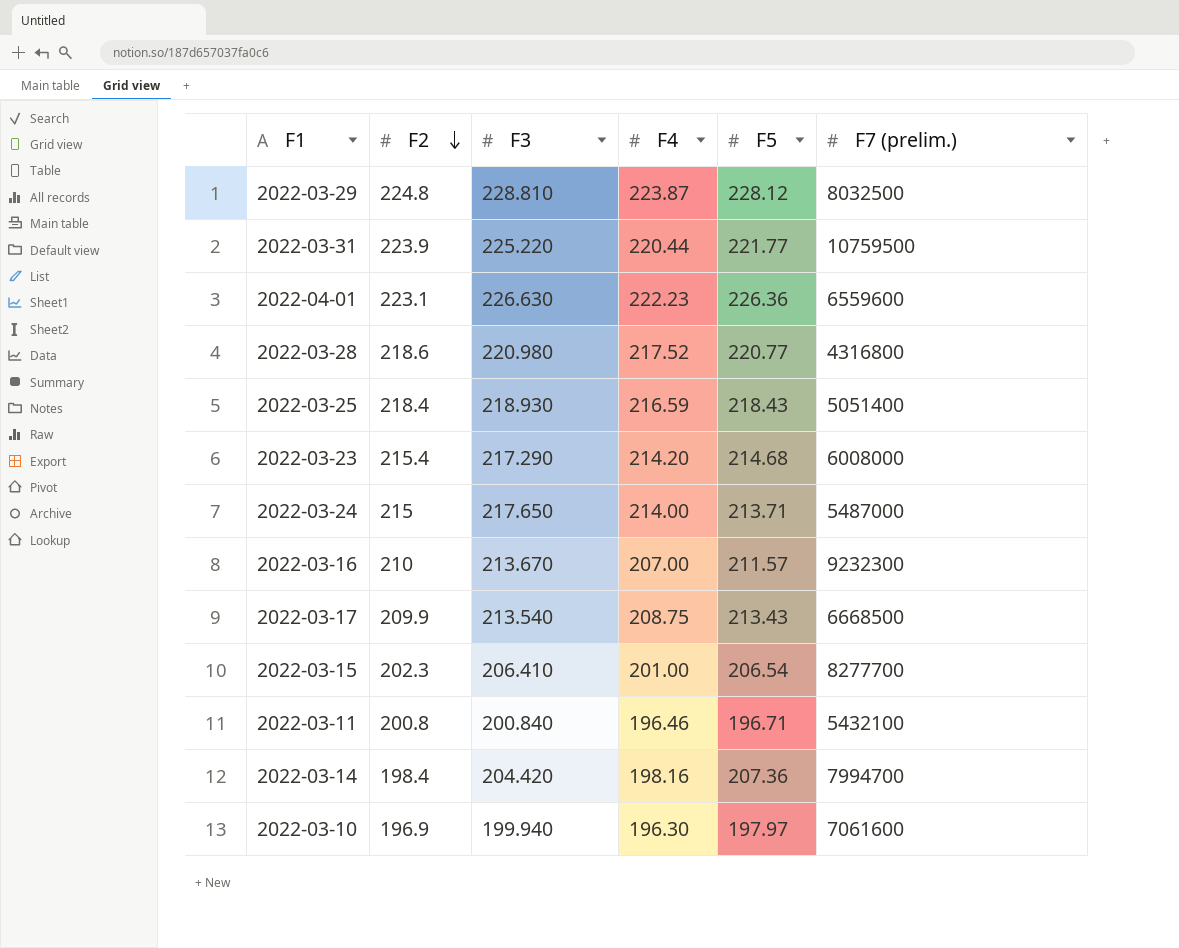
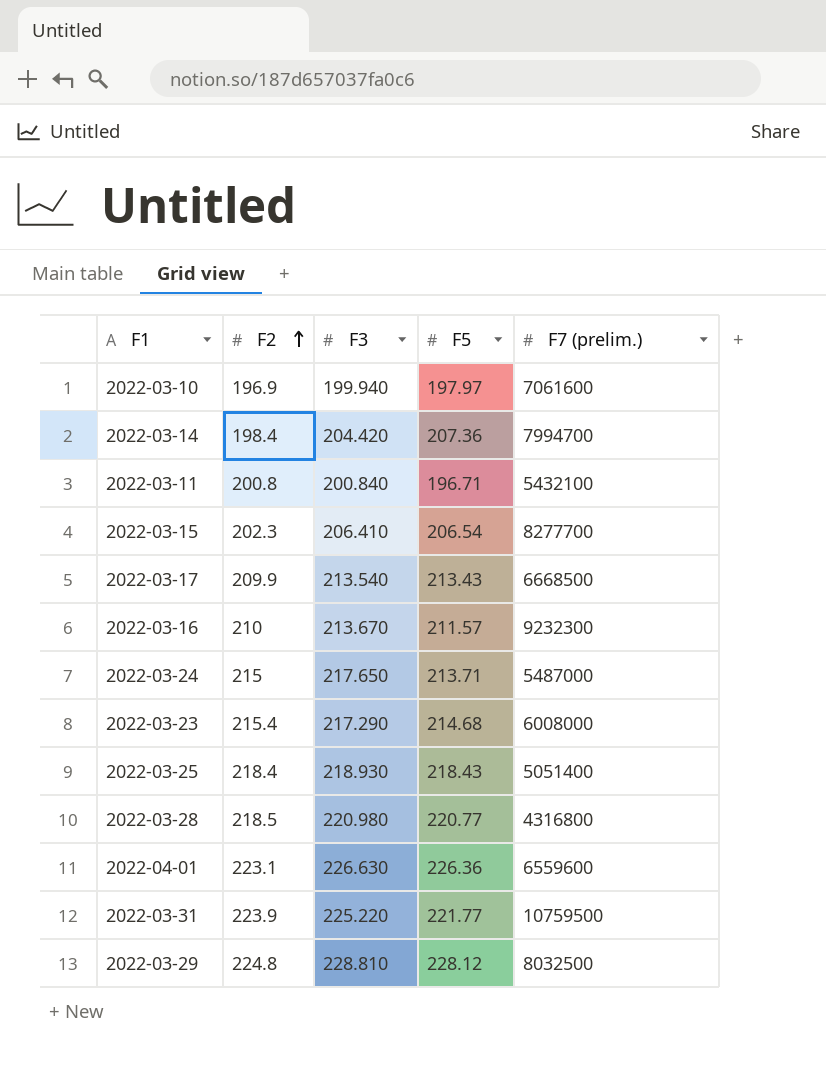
row order: F2 descending -> F2 ascending
column F4 | position: 4 -> none
2022-03-28 | F2: 218.6 -> 218.5

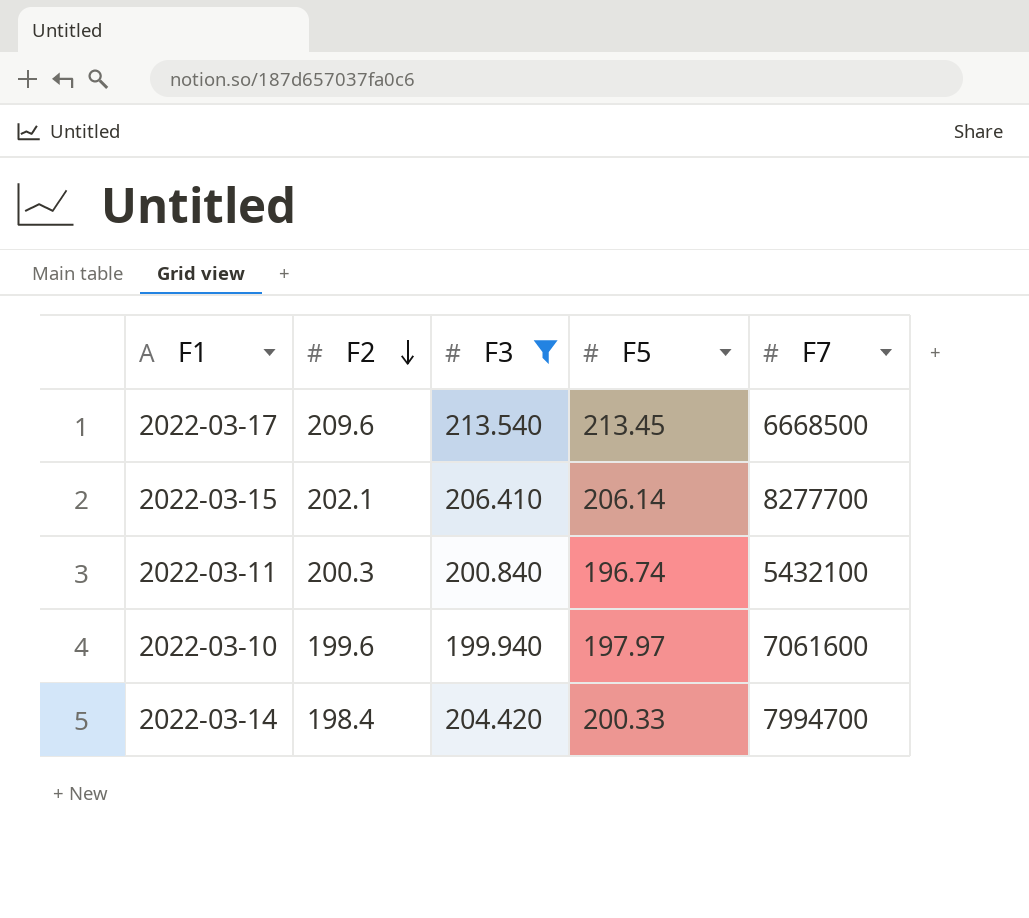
filter: none -> F3 <= 213.540
row order: F2 ascending -> F2 descending
column name: F7 (prelim.) -> F7
2022-03-17 | F2: 209.9 -> 209.6
2022-03-17 | F5: 213.43 -> 213.45
2022-03-15 | F2: 202.3 -> 202.1
2022-03-15 | F5: 206.54 -> 206.14
2022-03-11 | F2: 200.8 -> 200.3
2022-03-11 | F5: 196.71 -> 196.74
2022-03-10 | F2: 196.9 -> 199.6
2022-03-14 | F5: 207.36 -> 200.33

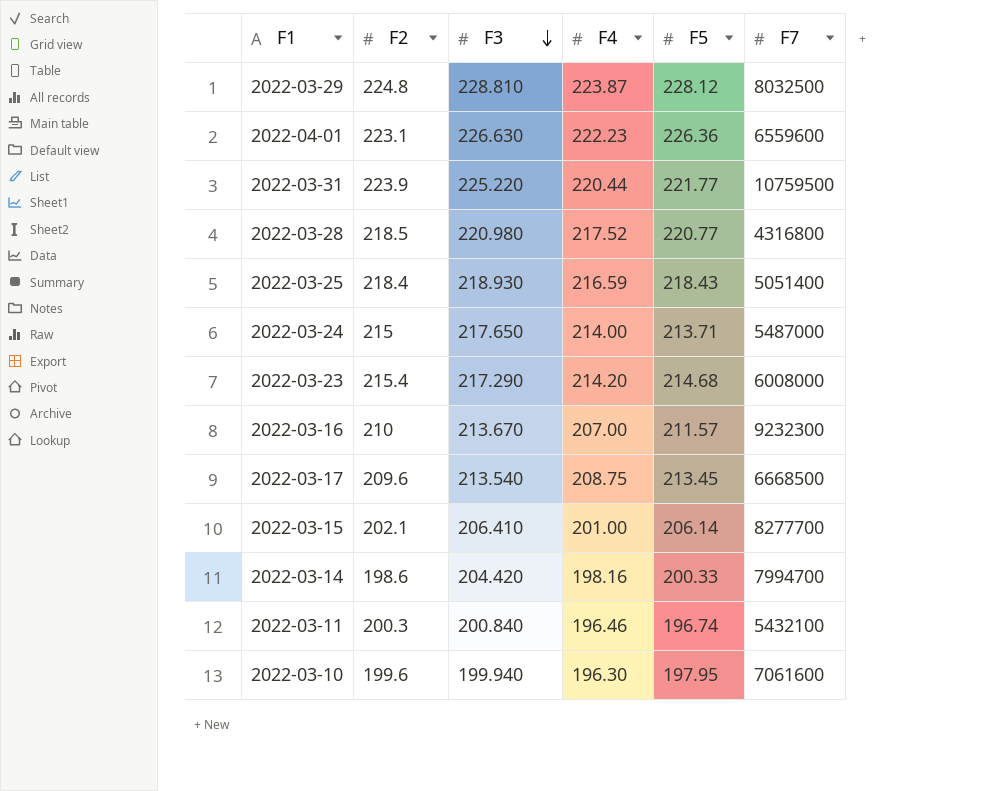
filter: F3 <= 213.540 -> none
row order: F2 descending -> F3 descending
column F4 | position: none -> 4
2022-03-14 | F2: 198.4 -> 198.6
2022-03-10 | F5: 197.97 -> 197.95

